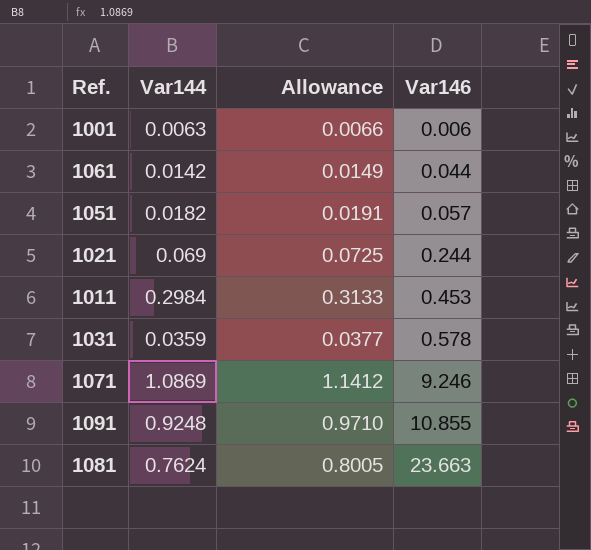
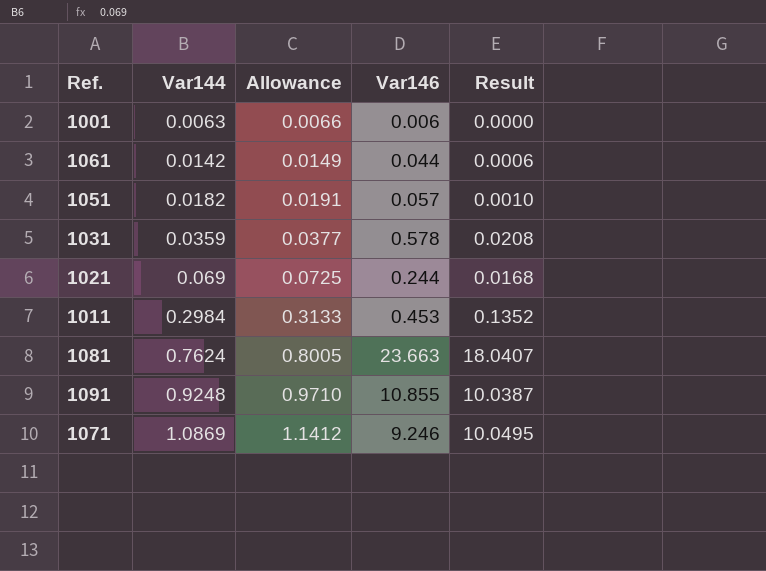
row order: Var146 ascending -> Var144 ascending
column Result | formula: none -> [Var144] * [Var146]

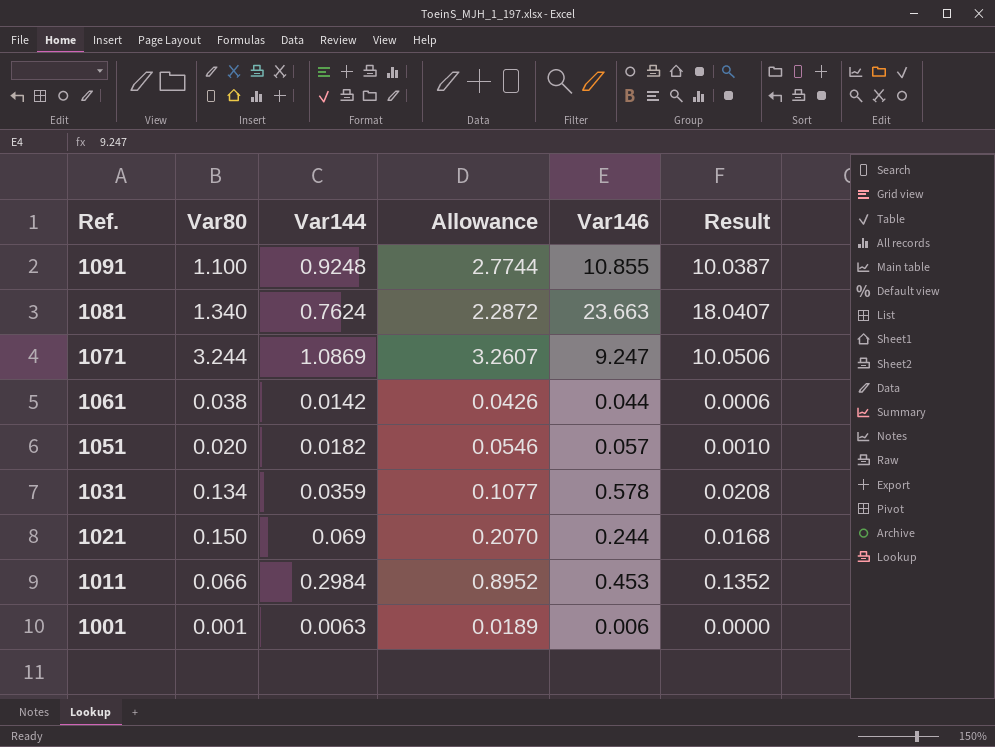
row order: Var144 ascending -> Ref. descending
column Var80 | position: none -> 2
column Allowance | formula: [Var144] * 1.05 -> [Var144] * 3
1071 | Var146: 9.246 -> 9.247
1071 | Result: 10.0495 -> 10.0506

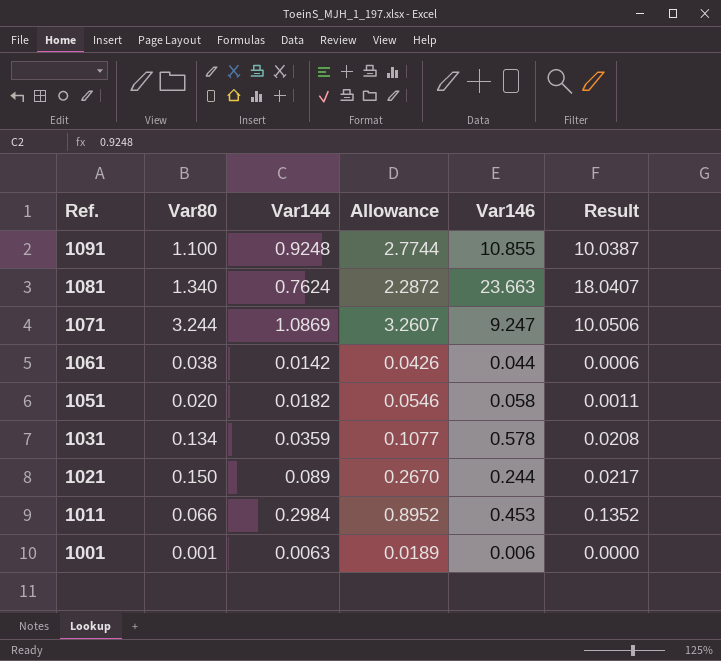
1051 | Var146: 0.057 -> 0.058
1051 | Result: 0.0010 -> 0.0011
1021 | Var144: 0.069 -> 0.089
1021 | Allowance: 0.2070 -> 0.2670
1021 | Result: 0.0168 -> 0.0217

